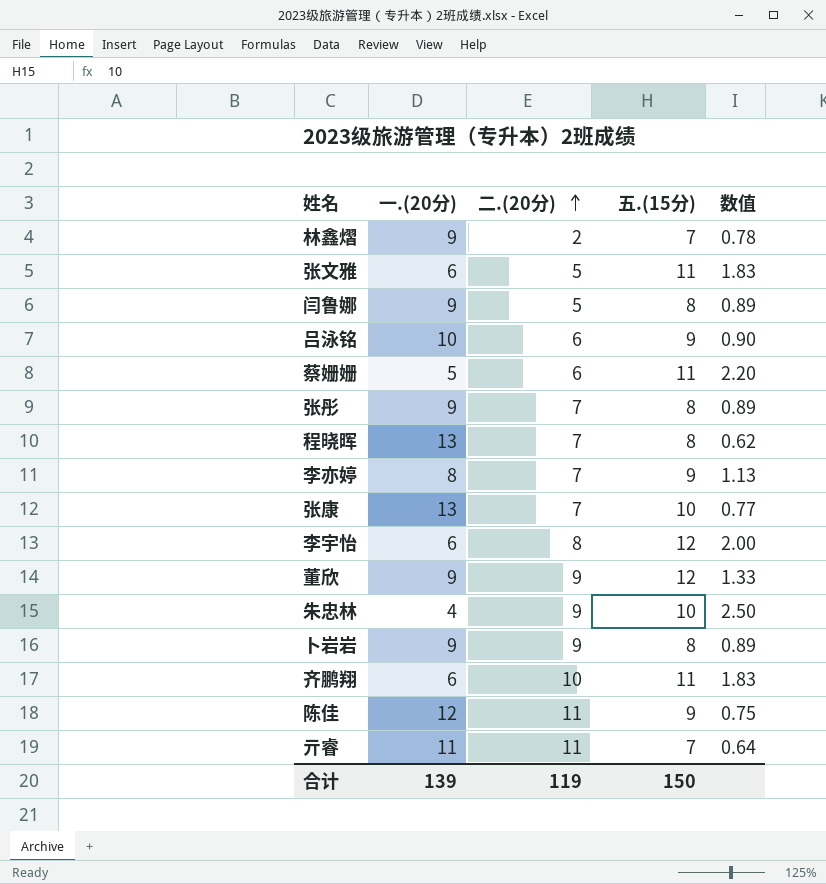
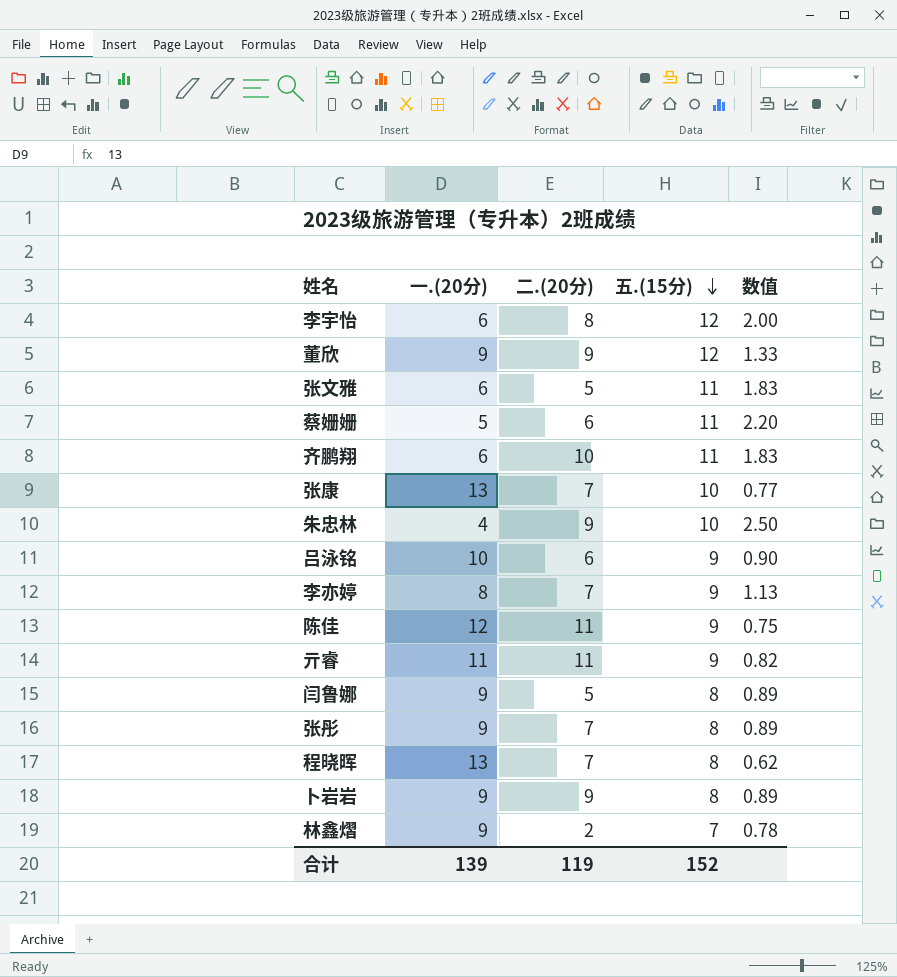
row order: 二.(20分) ascending -> 五.(15分) descending
亓睿 | 五.(15分): 7 -> 9
亓睿 | 数值: 0.64 -> 0.82
合计 | 五.(15分): 150 -> 152

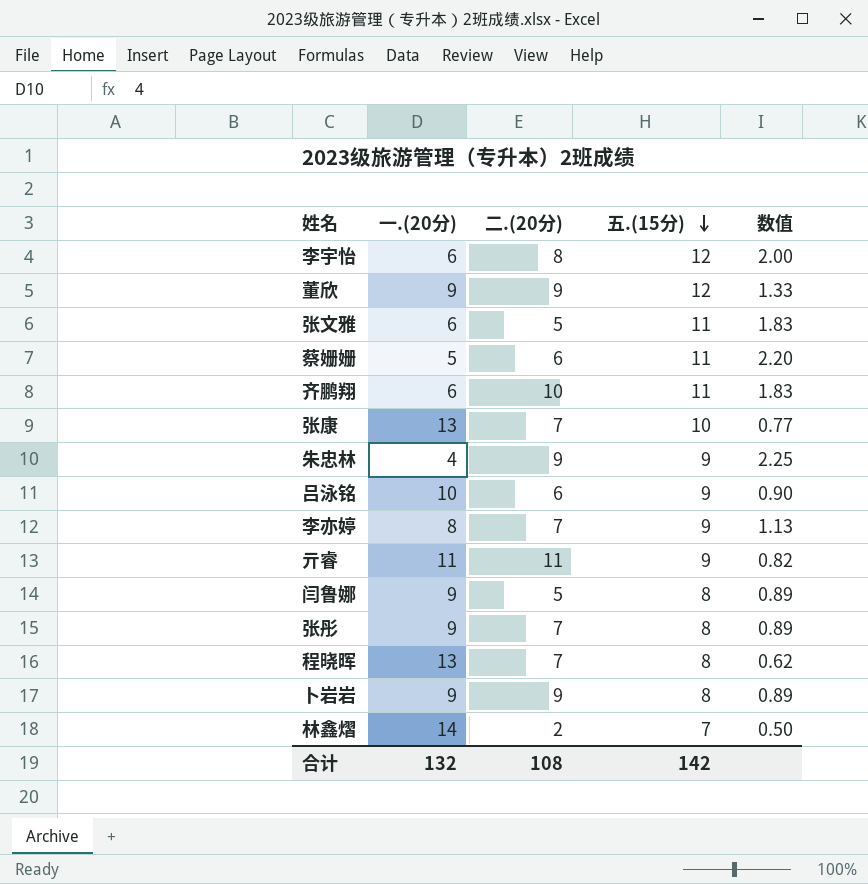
row 陈佳: 12 | 11 | 9 | 0.75 -> none
朱忠林 | 五.(15分): 10 -> 9
朱忠林 | 数值: 2.50 -> 2.25
林鑫熠 | 一.(20分): 9 -> 14
林鑫熠 | 数值: 0.78 -> 0.50
合计 | 一.(20分): 139 -> 132
合计 | 二.(20分): 119 -> 108
合计 | 五.(15分): 152 -> 142

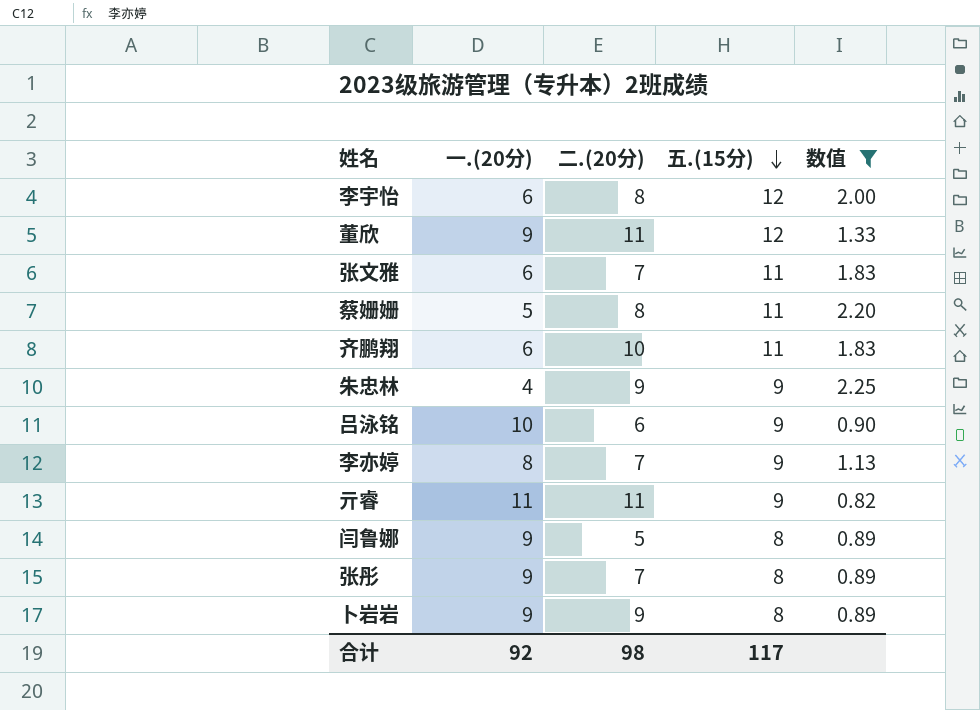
filter: none -> 数值 >= 0.82
董欣 | 二.(20分): 9 -> 11
张文雅 | 二.(20分): 5 -> 7
蔡姗姗 | 二.(20分): 6 -> 8
合计 | 一.(20分): 132 -> 92
合计 | 二.(20分): 108 -> 98
合计 | 五.(15分): 142 -> 117

